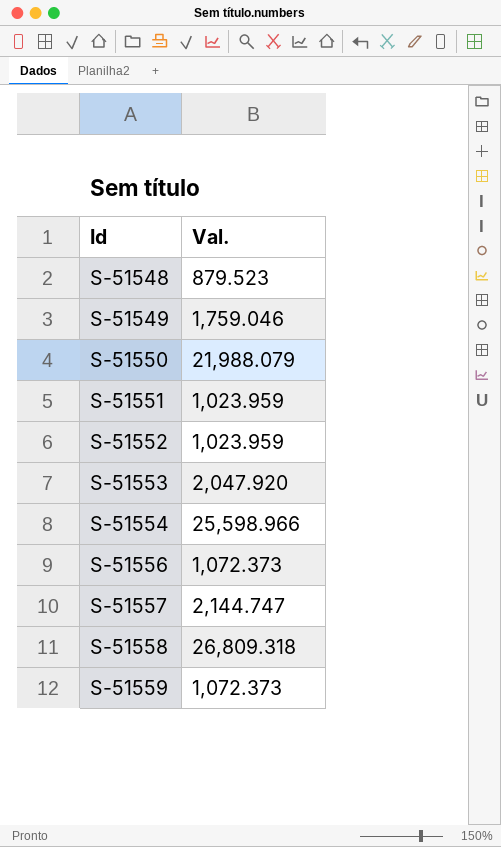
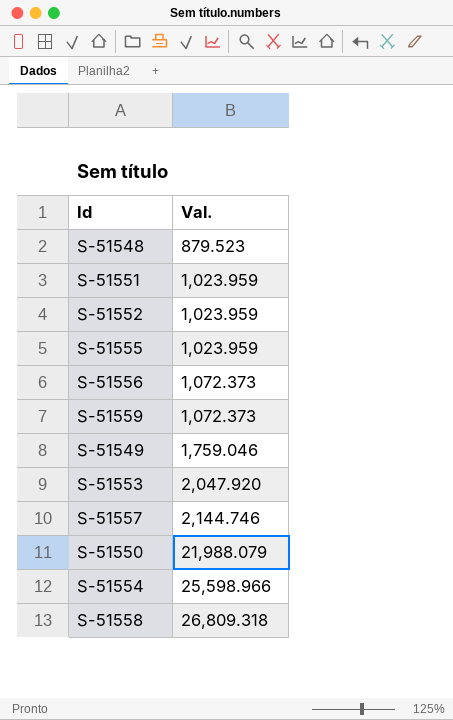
row order: Id ascending -> Val. ascending
row S-51555: none -> 1,023.959
S-51557 | Val.: 2,144.747 -> 2,144.746

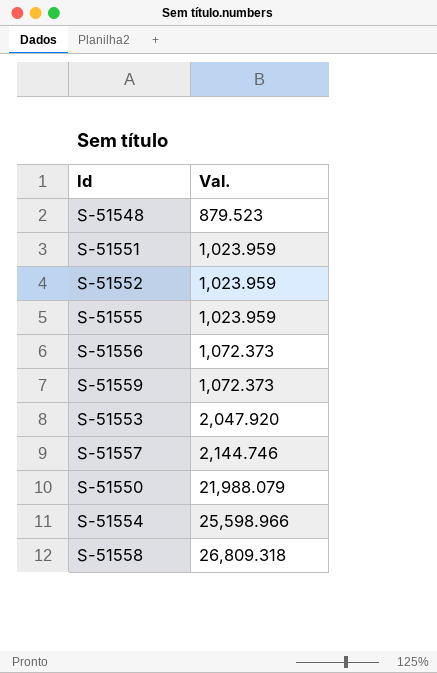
row S-51549: 1,759.046 -> none

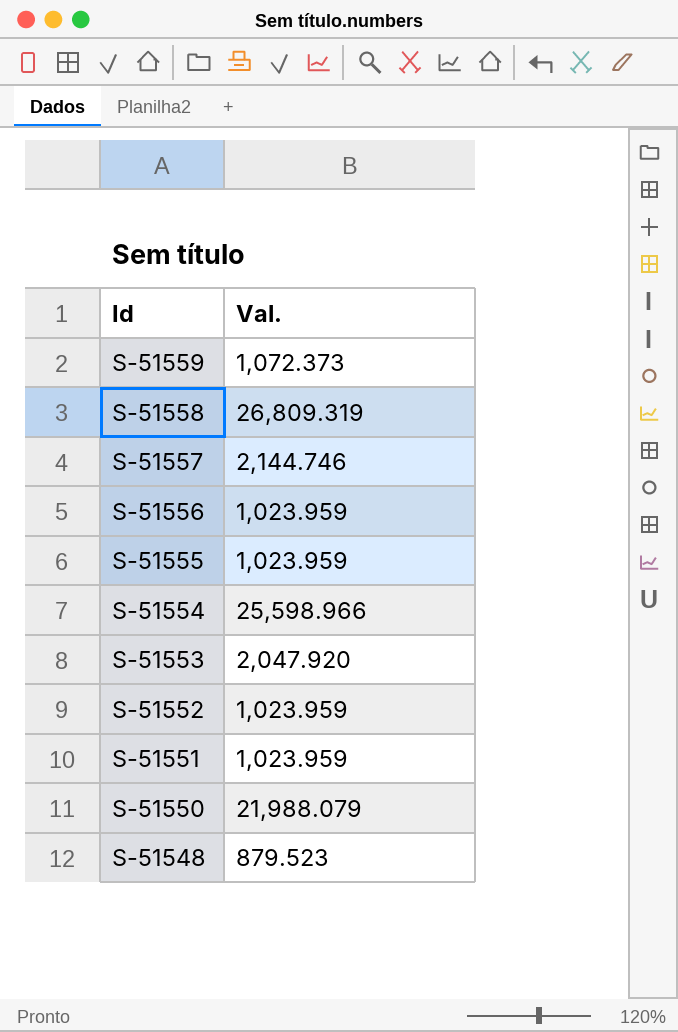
row order: Val. ascending -> Id descending
S-51558 | Val.: 26,809.318 -> 26,809.319
S-51556 | Val.: 1,072.373 -> 1,023.959

